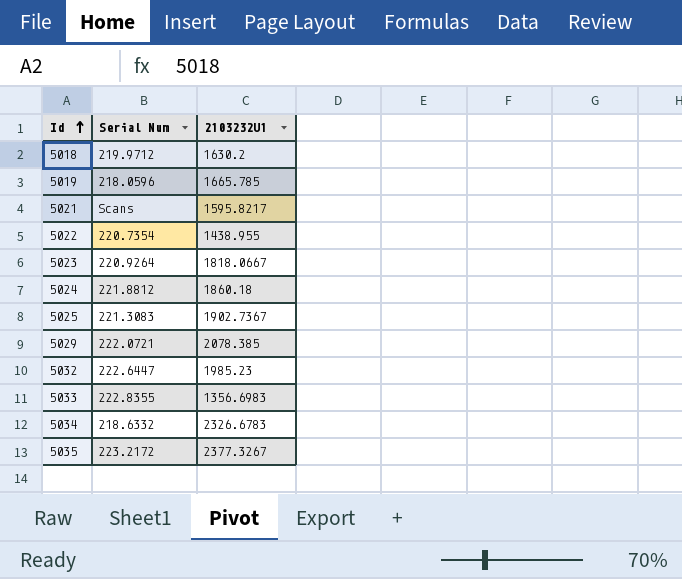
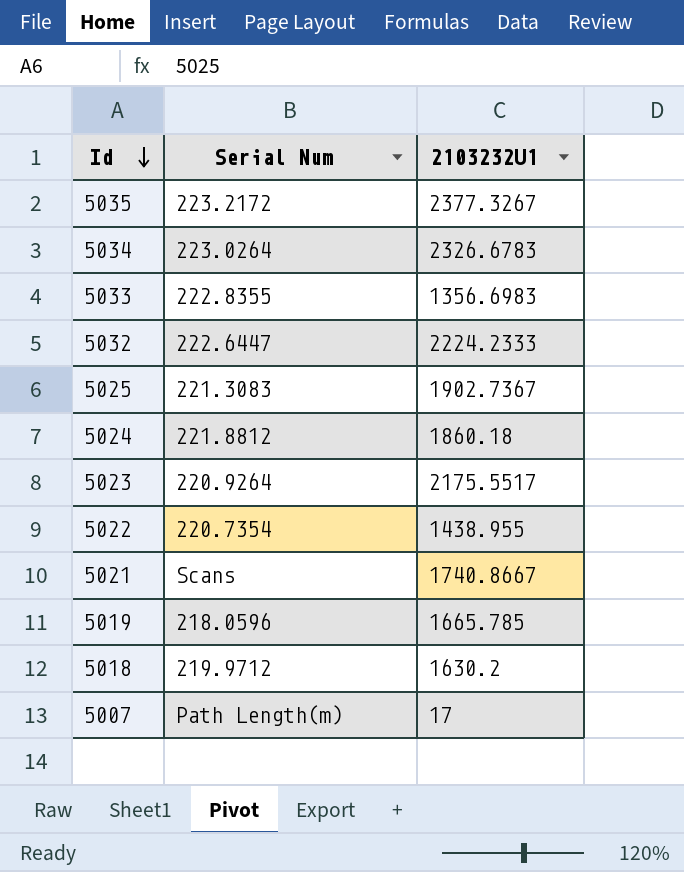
row order: Id ascending -> Id descending
row 5029: 222.0721 | 2078.385 -> none
5034 | Serial Num: 218.6332 -> 223.0264
5032 | 2103232U1: 1985.23 -> 2224.2333
5023 | 2103232U1: 1818.0667 -> 2175.5517
5021 | 2103232U1: 1595.8217 -> 1740.8667
row 5007: none -> Path Length(m) | 17

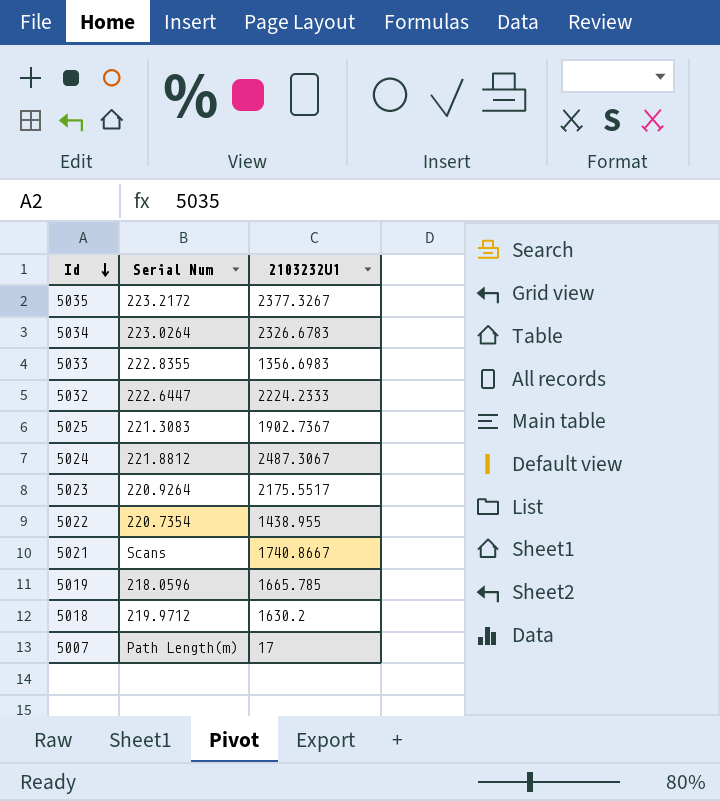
5024 | 2103232U1: 1860.18 -> 2487.3067

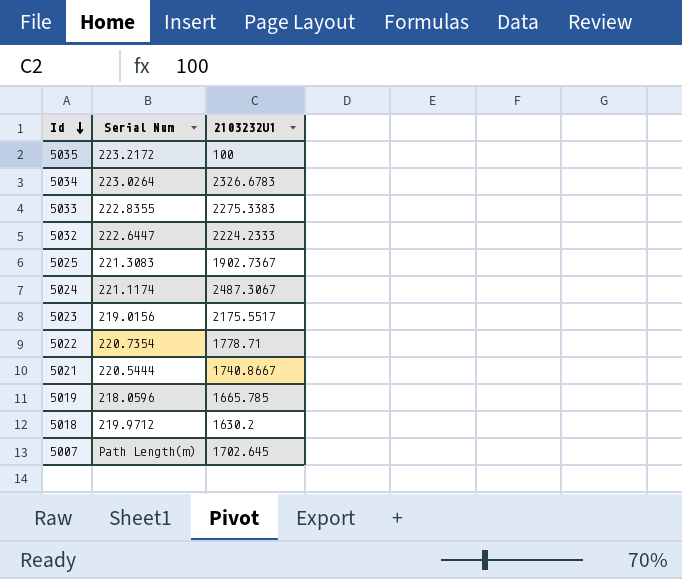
5035 | 2103232U1: 2377.3267 -> 100
5033 | 2103232U1: 1356.6983 -> 2275.3383
5024 | Serial Num: 221.8812 -> 221.1174
5023 | Serial Num: 220.9264 -> 219.0156
5022 | 2103232U1: 1438.955 -> 1778.71
5021 | Serial Num: Scans -> 220.5444
5007 | 2103232U1: 17 -> 1702.645

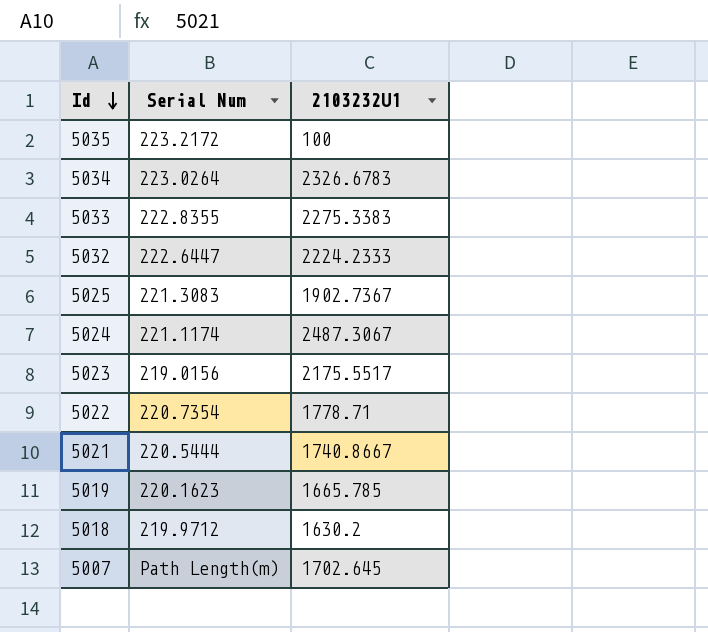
5019 | Serial Num: 218.0596 -> 220.1623

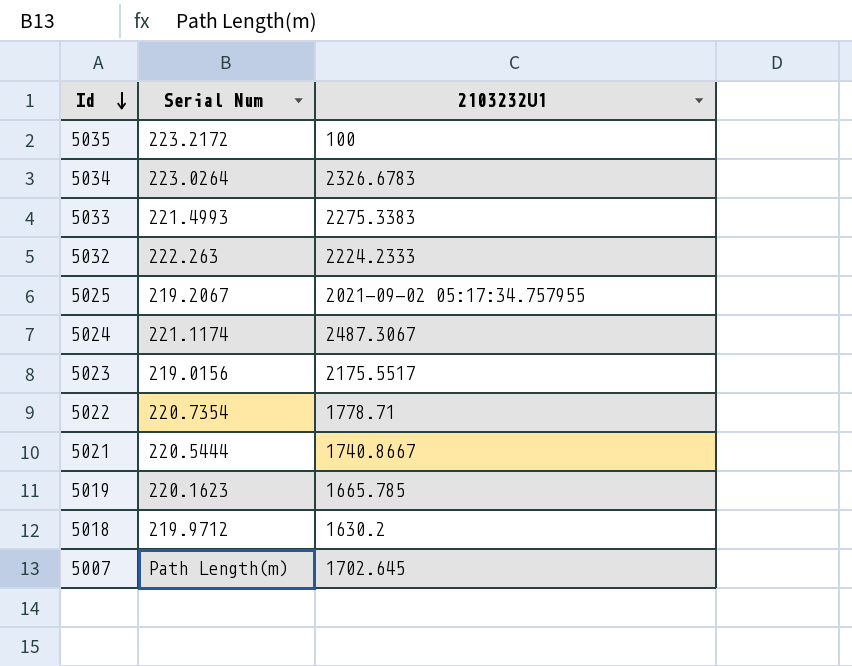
5033 | Serial Num: 222.8355 -> 221.4993
5032 | Serial Num: 222.6447 -> 222.263
5025 | Serial Num: 221.3083 -> 219.2067
5025 | 2103232U1: 1902.7367 -> 2021-09-02 05:17:34.757955

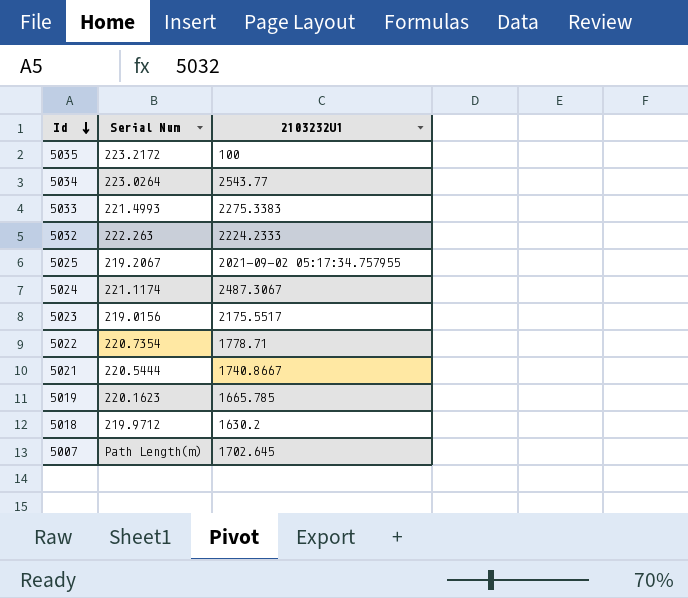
5034 | 2103232U1: 2326.6783 -> 2543.77

